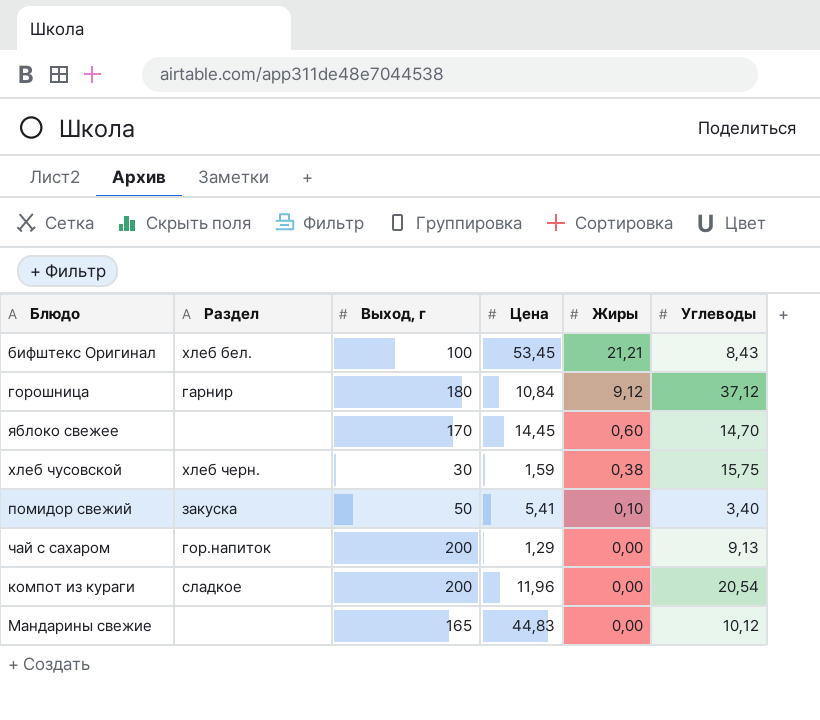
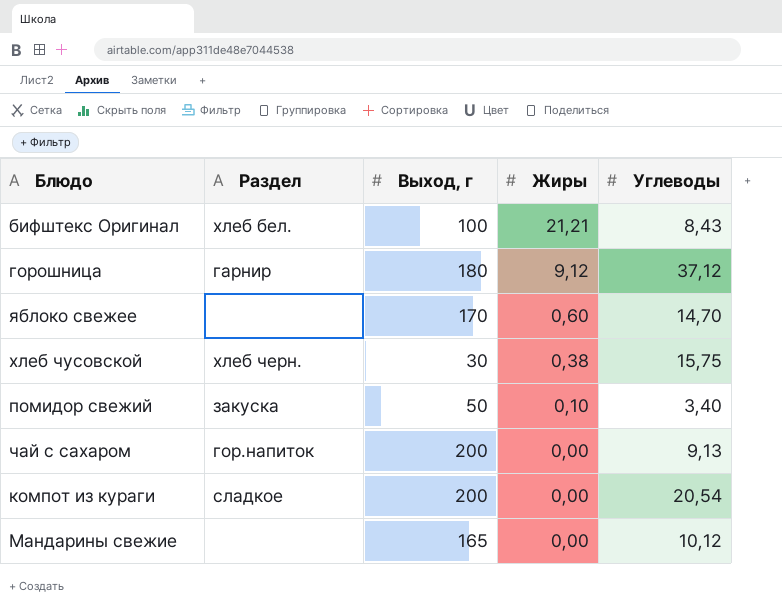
column Цена | position: 4 -> none

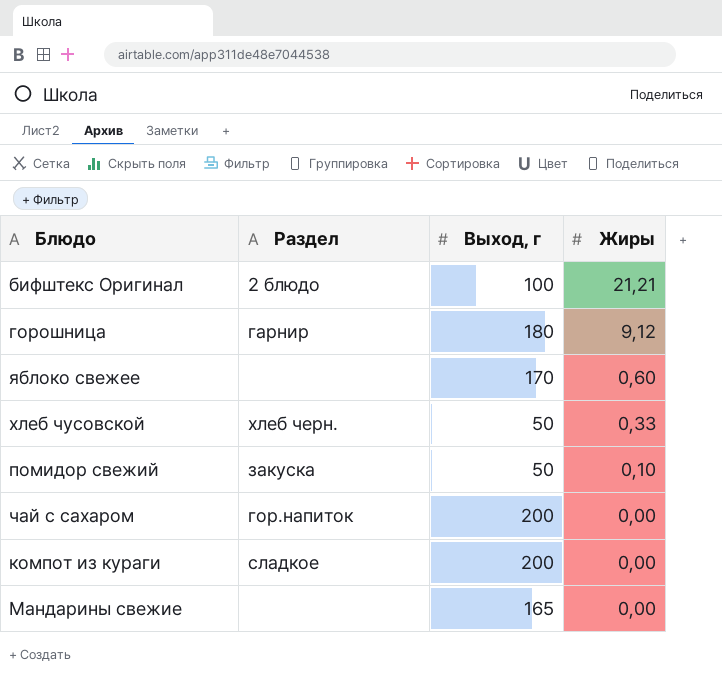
column Углеводы | position: 5 -> none
бифштекс Оригинал | Раздел: хлеб бел. -> 2 блюдо
хлеб чусовской | Выход, г: 30 -> 50
хлеб чусовской | Жиры: 0,38 -> 0,33

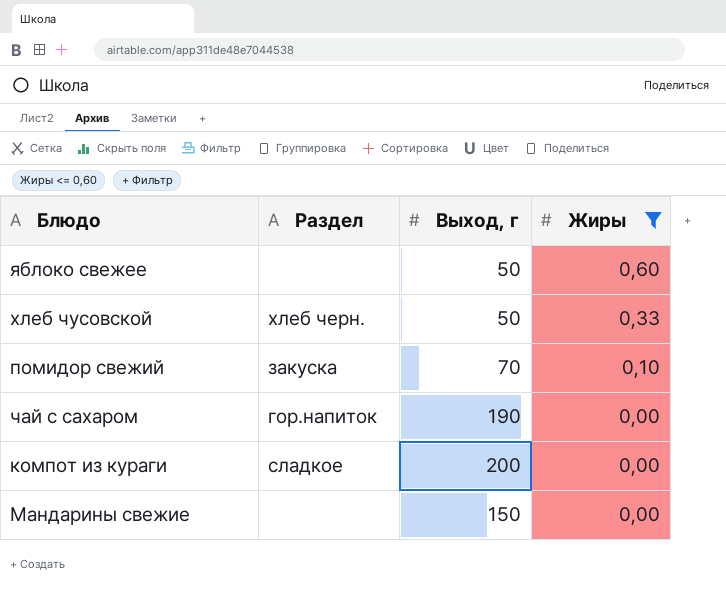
filter: none -> Жиры <= 0,60
яблоко свежее | Выход, г: 170 -> 50
помидор свежий | Выход, г: 50 -> 70
чай с сахаром | Выход, г: 200 -> 190
Мандарины свежие | Выход, г: 165 -> 150

